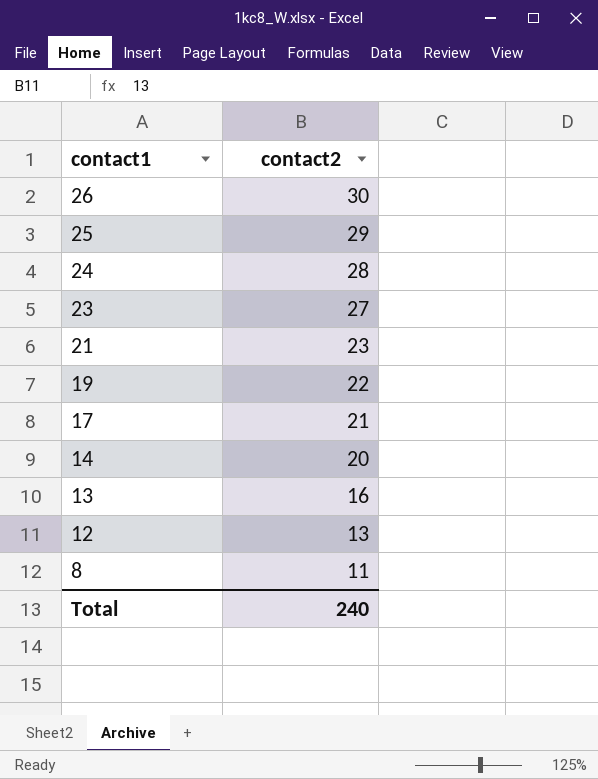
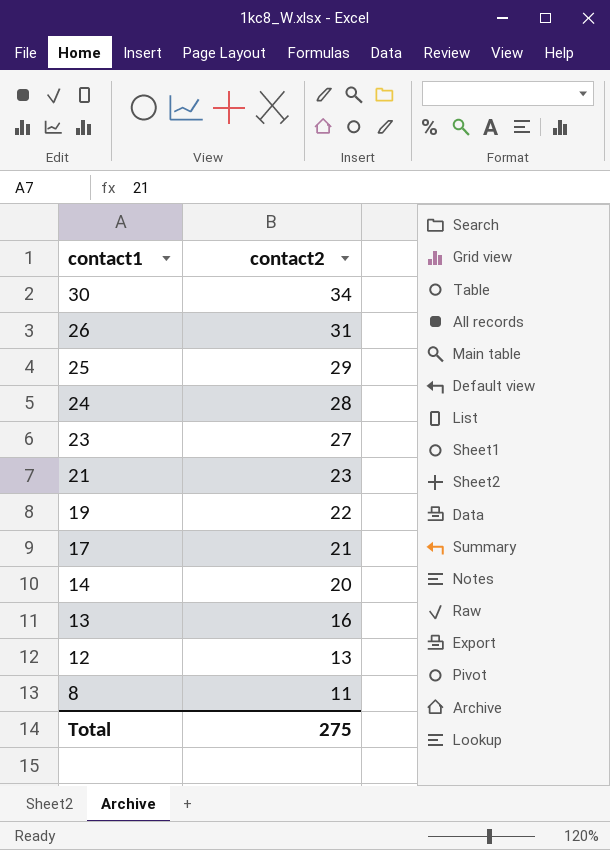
row 30: none -> 34
26 | contact2: 30 -> 31
Total | contact2: 240 -> 275

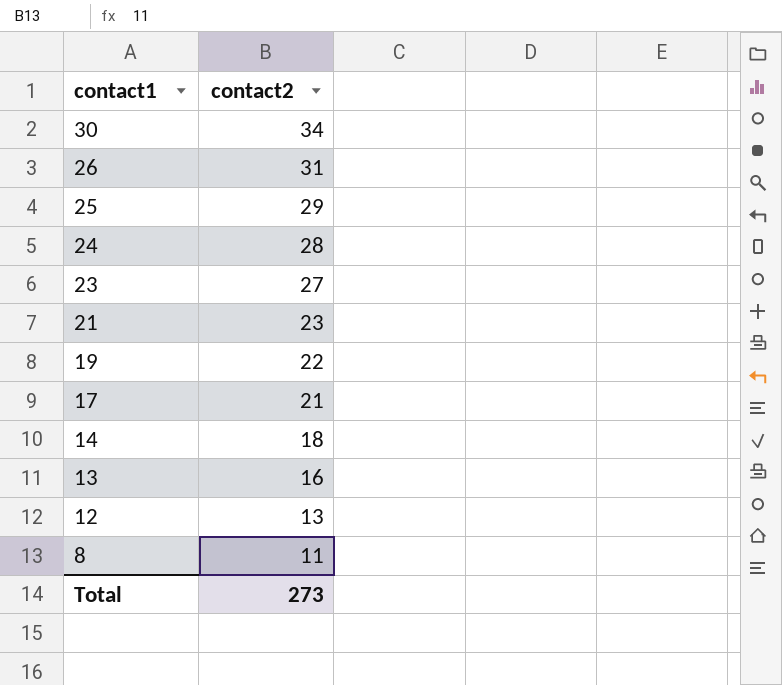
14 | contact2: 20 -> 18
Total | contact2: 275 -> 273

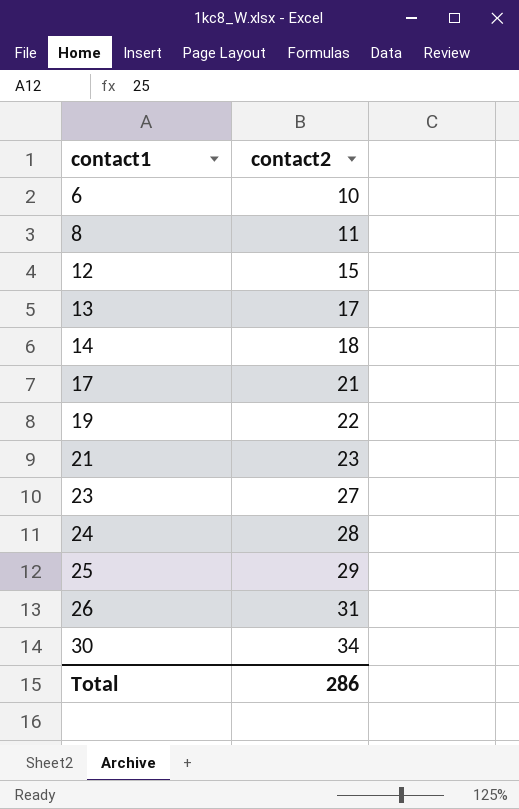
row order: contact1 descending -> contact1 ascending
row 6: none -> 10
12 | contact2: 13 -> 15
13 | contact2: 16 -> 17
Total | contact2: 273 -> 286

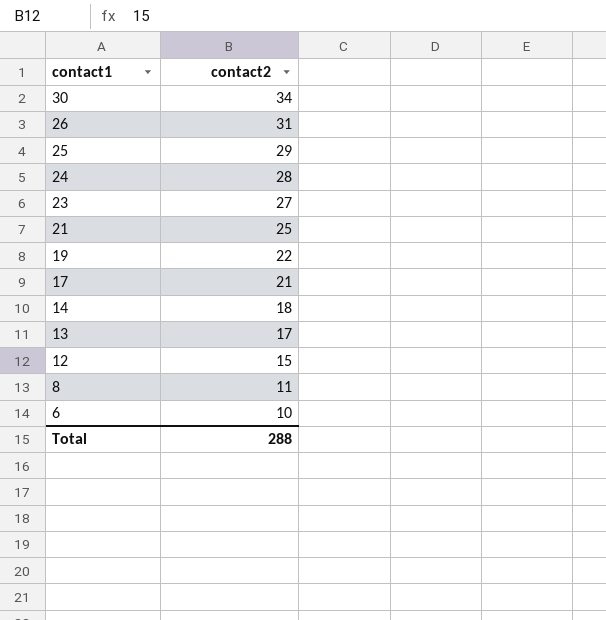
row order: contact1 ascending -> contact1 descending
21 | contact2: 23 -> 25
Total | contact2: 286 -> 288

